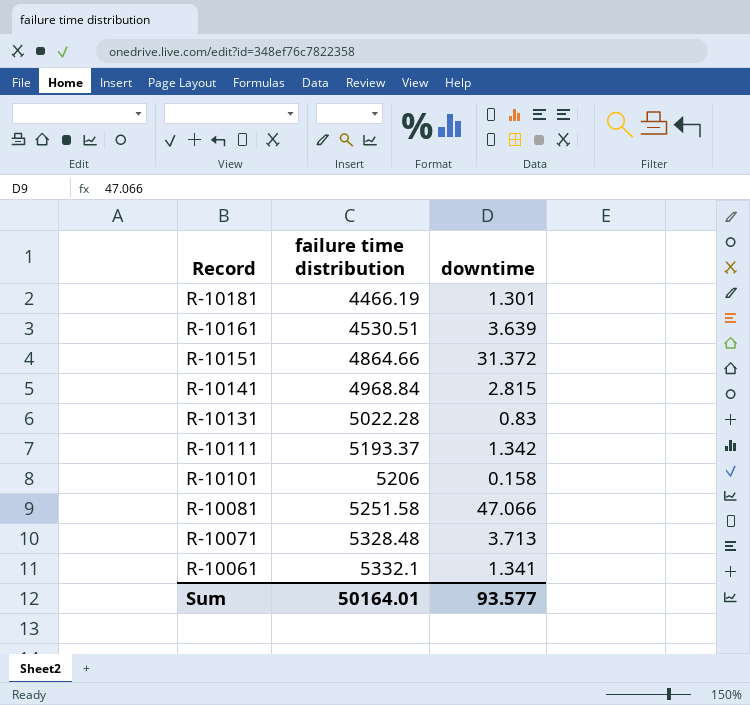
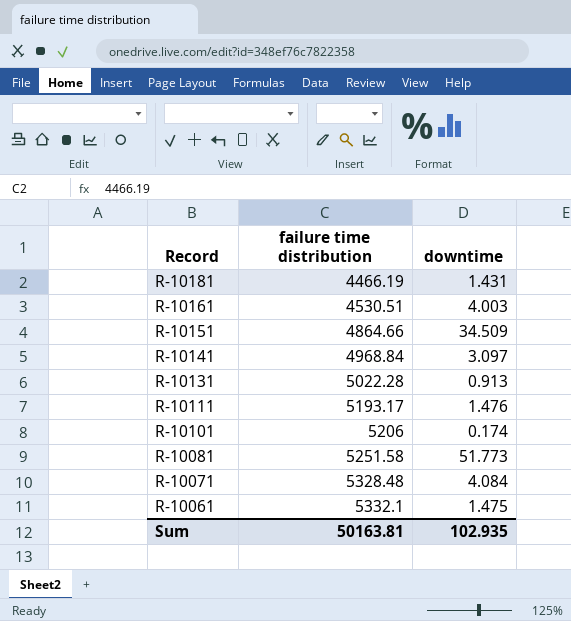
R-10181 | downtime: 1.301 -> 1.431
R-10161 | downtime: 3.639 -> 4.003
R-10151 | downtime: 31.372 -> 34.509
R-10141 | downtime: 2.815 -> 3.097
R-10131 | downtime: 0.83 -> 0.913
R-10111 | failure time distribution: 5193.37 -> 5193.17
R-10111 | downtime: 1.342 -> 1.476
R-10101 | downtime: 0.158 -> 0.174
R-10081 | downtime: 47.066 -> 51.773
R-10071 | downtime: 3.713 -> 4.084
R-10061 | downtime: 1.341 -> 1.475
Sum | failure time distribution: 50164.01 -> 50163.81
Sum | downtime: 93.577 -> 102.935

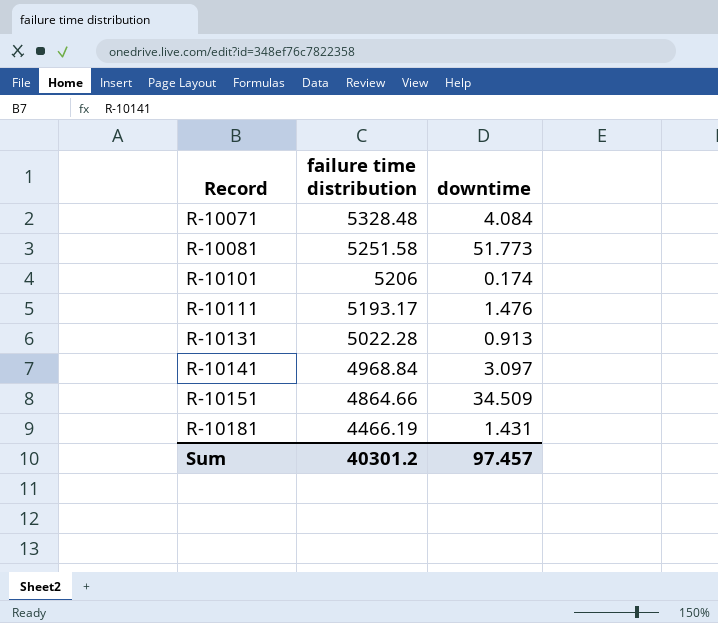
row order: Record descending -> Record ascending
row R-10161: 4530.51 | 4.003 -> none
row R-10061: 5332.1 | 1.475 -> none
Sum | failure time distribution: 50163.81 -> 40301.2
Sum | downtime: 102.935 -> 97.457

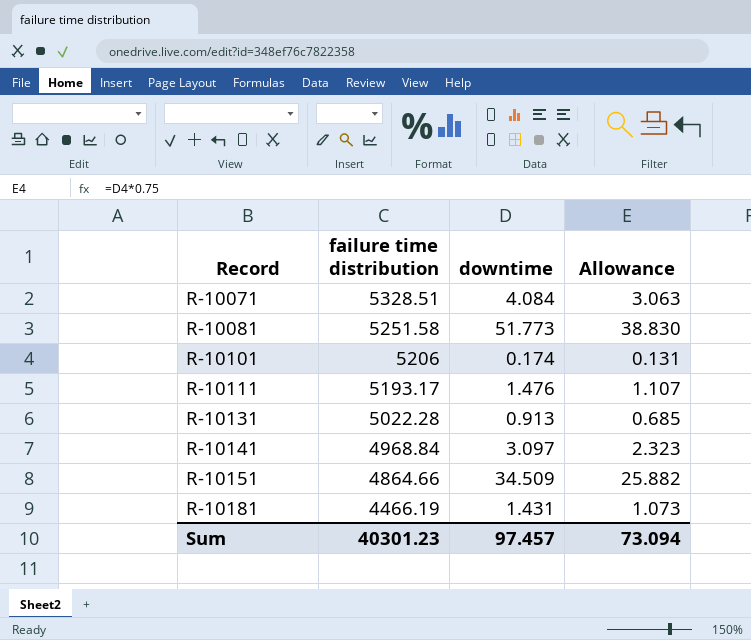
column Allowance | formula: none -> [downtime] * 0.75
R-10071 | failure time distribution: 5328.48 -> 5328.51
Sum | failure time distribution: 40301.2 -> 40301.23

